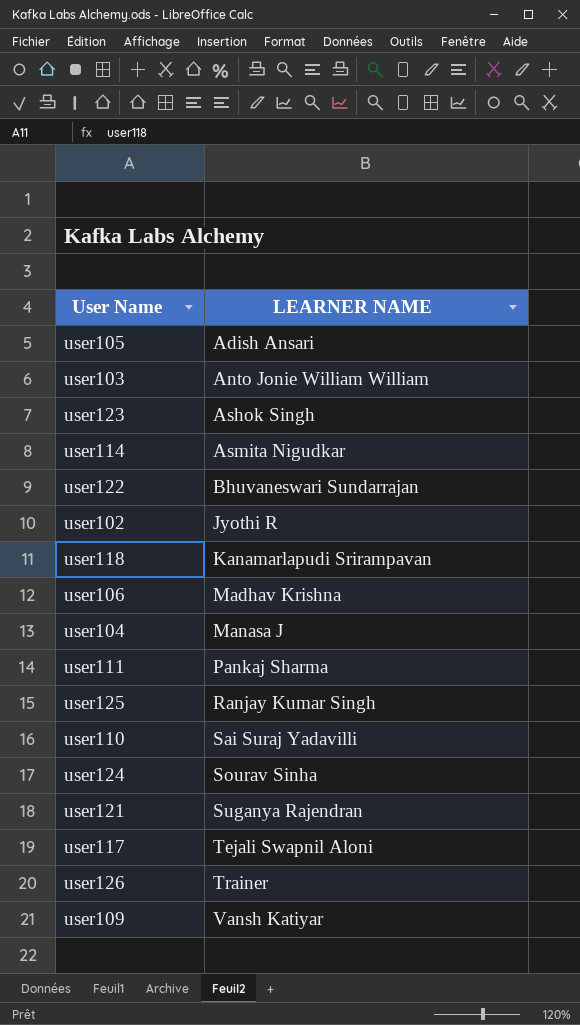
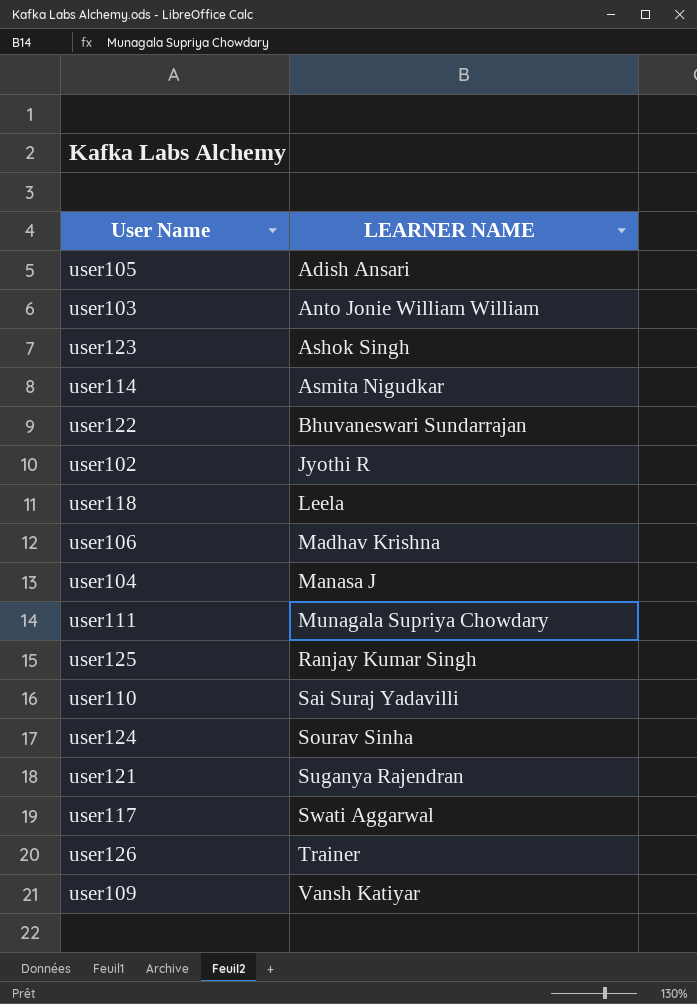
user118 | LEARNER NAME: Kanamarlapudi Srirampavan -> Leela
user111 | LEARNER NAME: Pankaj Sharma -> Munagala Supriya Chowdary
user117 | LEARNER NAME: Tejali Swapnil Aloni -> Swati Aggarwal

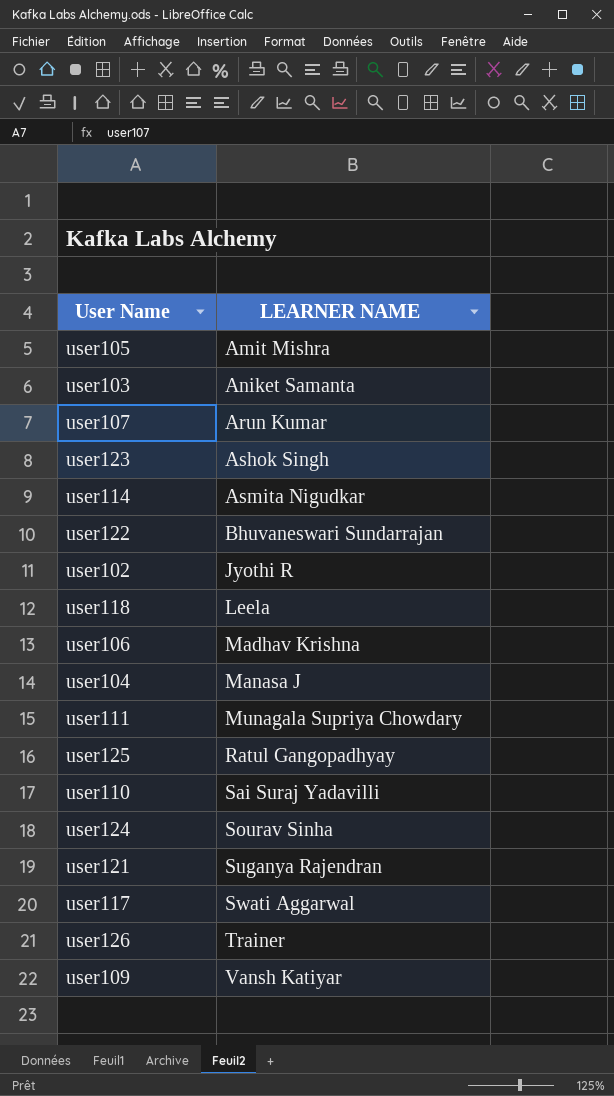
user105 | LEARNER NAME: Adish Ansari -> Amit Mishra
user103 | LEARNER NAME: Anto Jonie William William -> Aniket Samanta
row user107: none -> Arun Kumar
user125 | LEARNER NAME: Ranjay Kumar Singh -> Ratul Gangopadhyay

